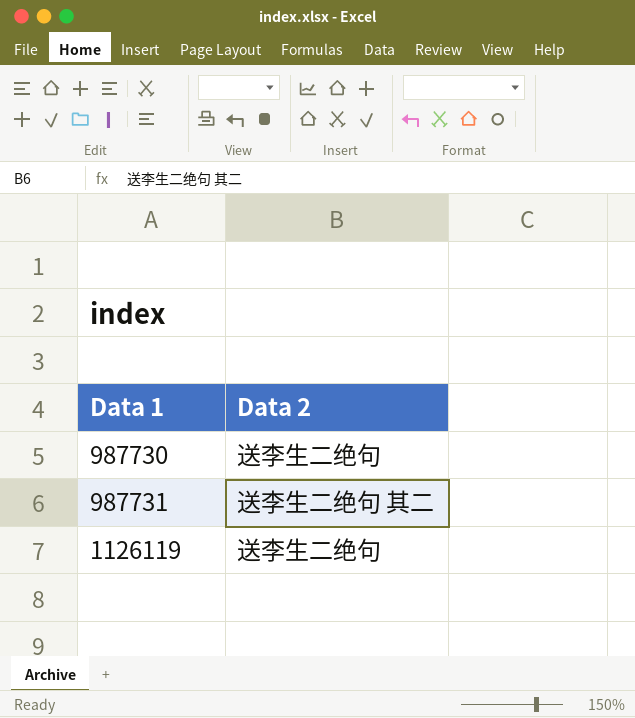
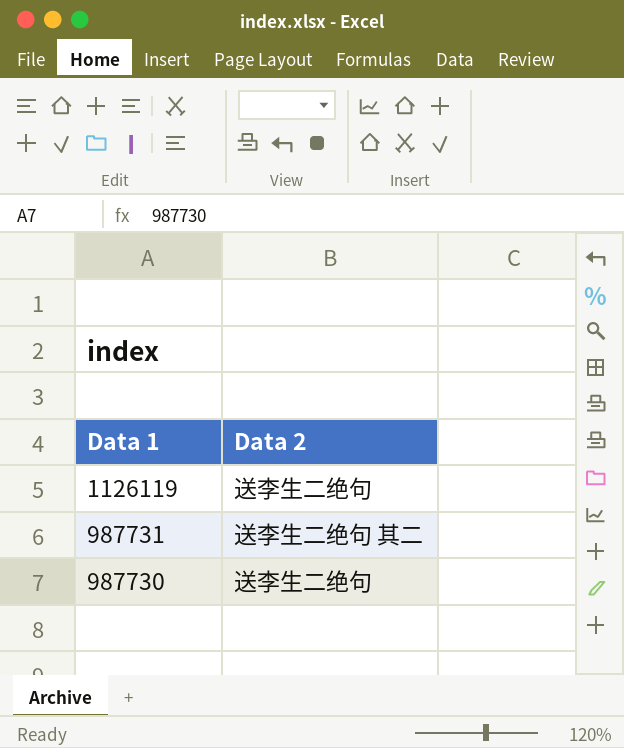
row order: Data 1 ascending -> Data 1 descending

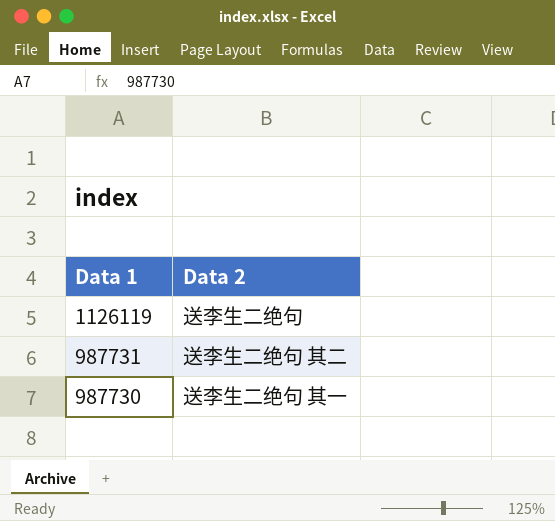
987730 | Data 2: 送李生二绝句 -> 送李生二绝句 其一

